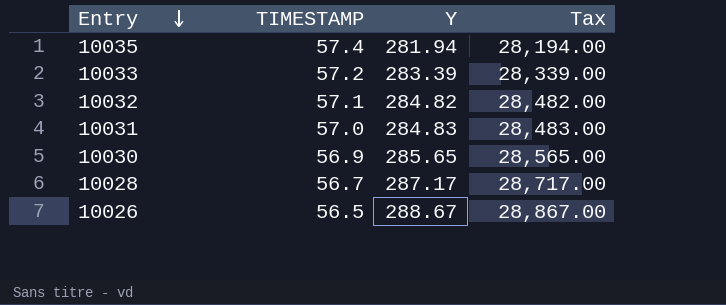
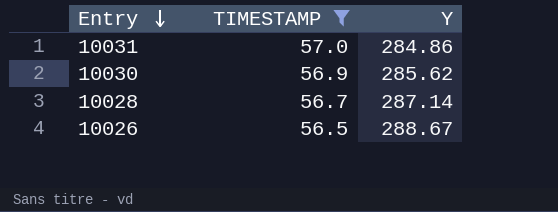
filter: none -> TIMESTAMP <= 57.0
column Tax | formula: [Y] * 100 -> none
10031 | Y: 284.83 -> 284.86
10030 | Y: 285.65 -> 285.62
10028 | Y: 287.17 -> 287.14

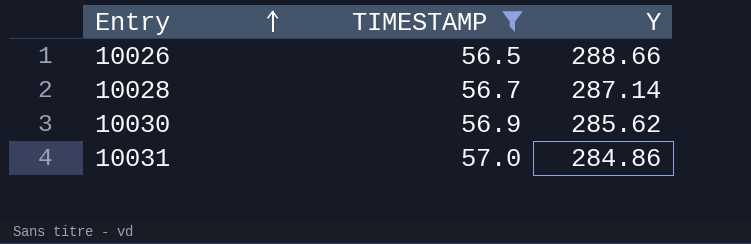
row order: Entry descending -> Entry ascending
10026 | Y: 288.67 -> 288.66

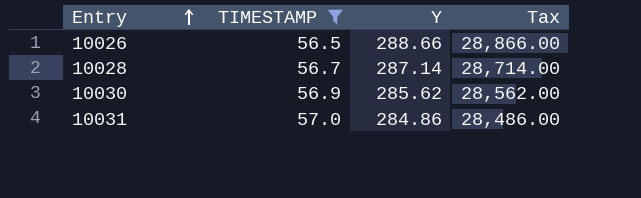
column Tax | formula: none -> [Y] * 100

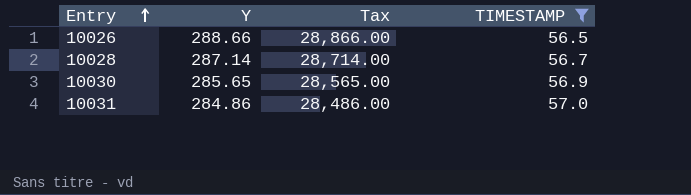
column TIMESTAMP | position: 2 -> 4
10030 | Y: 285.62 -> 285.65
10030 | Tax: 28,562.00 -> 28,565.00

